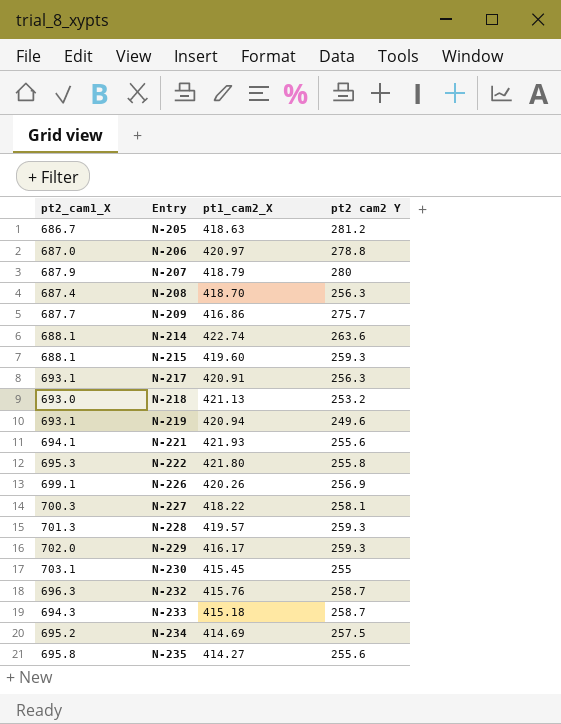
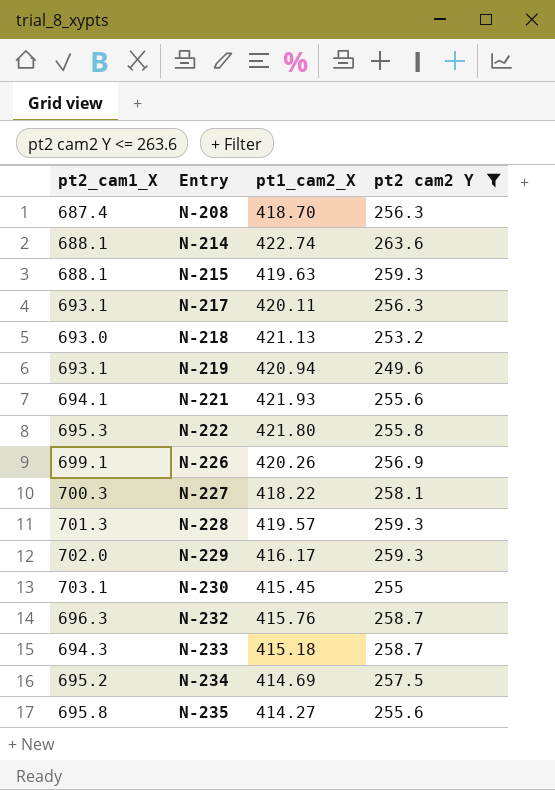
filter: none -> pt2 cam2 Y <= 263.6
N-215 | pt1_cam2_X: 419.60 -> 419.63
N-217 | pt1_cam2_X: 420.91 -> 420.11

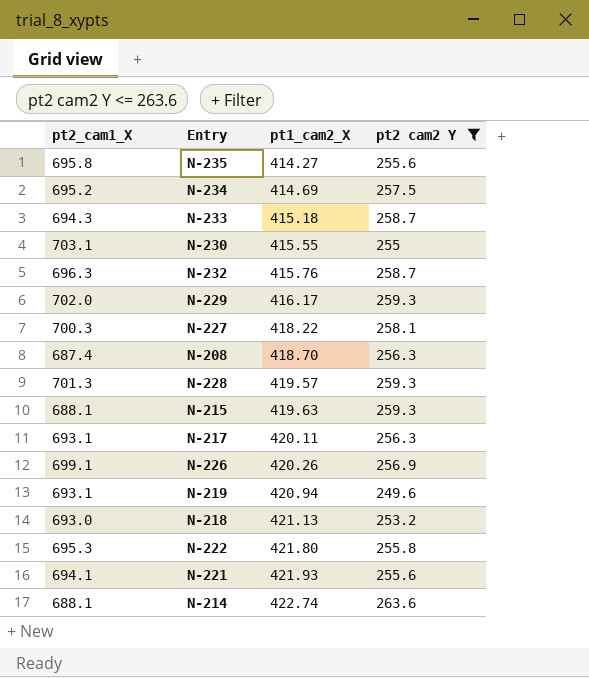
row order: Entry ascending -> pt1_cam2_X ascending
N-230 | pt1_cam2_X: 415.45 -> 415.55

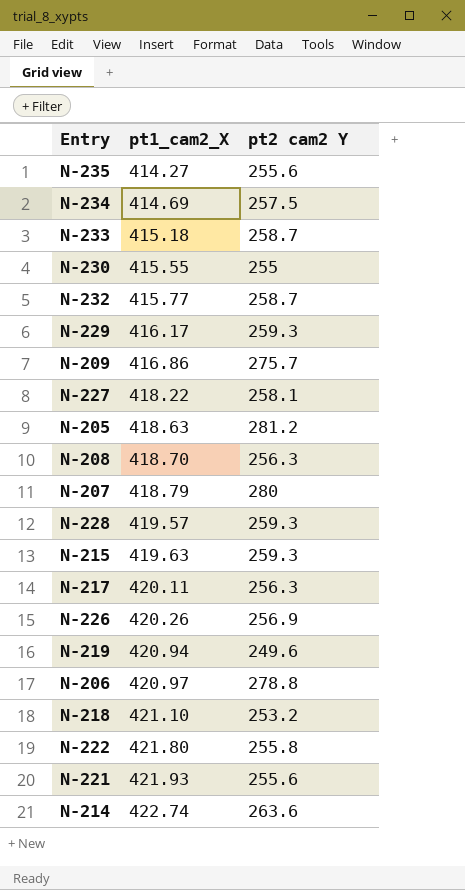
filter: pt2 cam2 Y <= 263.6 -> none
column pt2_cam1_X | position: 1 -> none
N-232 | pt1_cam2_X: 415.76 -> 415.77
N-218 | pt1_cam2_X: 421.13 -> 421.10

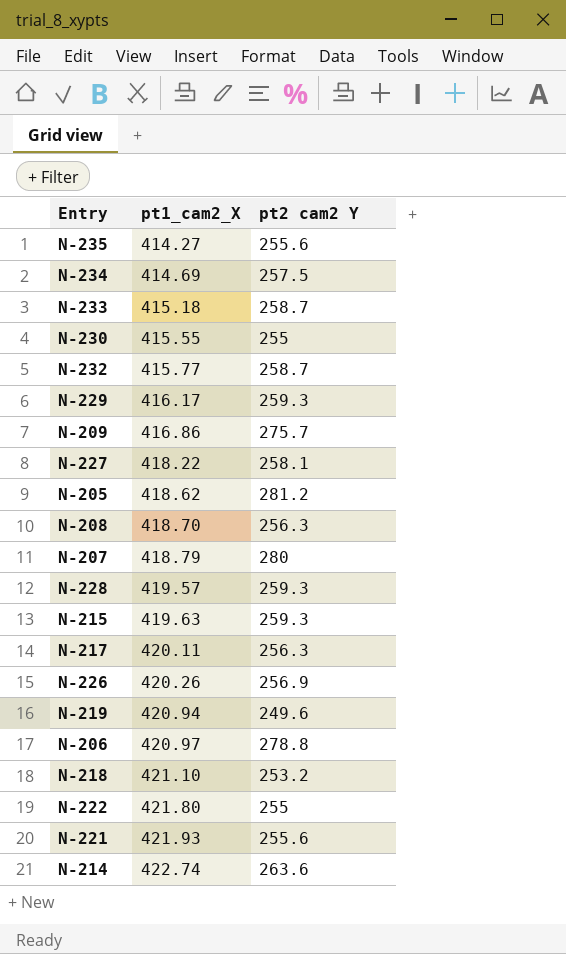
N-205 | pt1_cam2_X: 418.63 -> 418.62
N-222 | pt2 cam2 Y: 255.8 -> 255

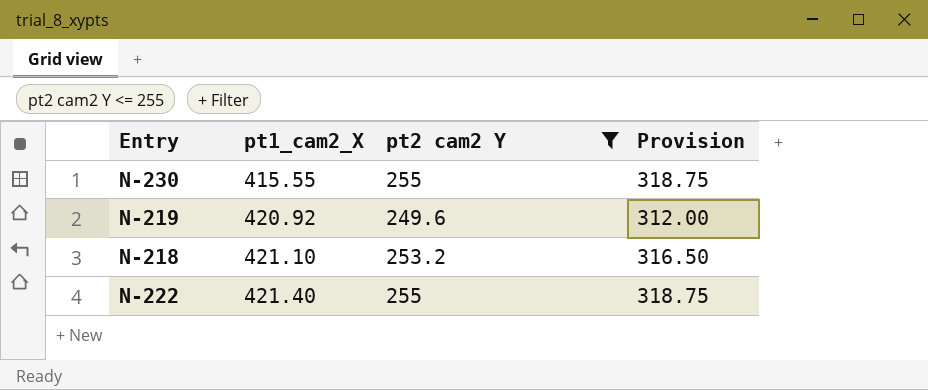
filter: none -> pt2 cam2 Y <= 255
column Provision | formula: none -> [pt2 cam2 Y] * 1.25
N-219 | pt1_cam2_X: 420.94 -> 420.92
N-222 | pt1_cam2_X: 421.80 -> 421.40

